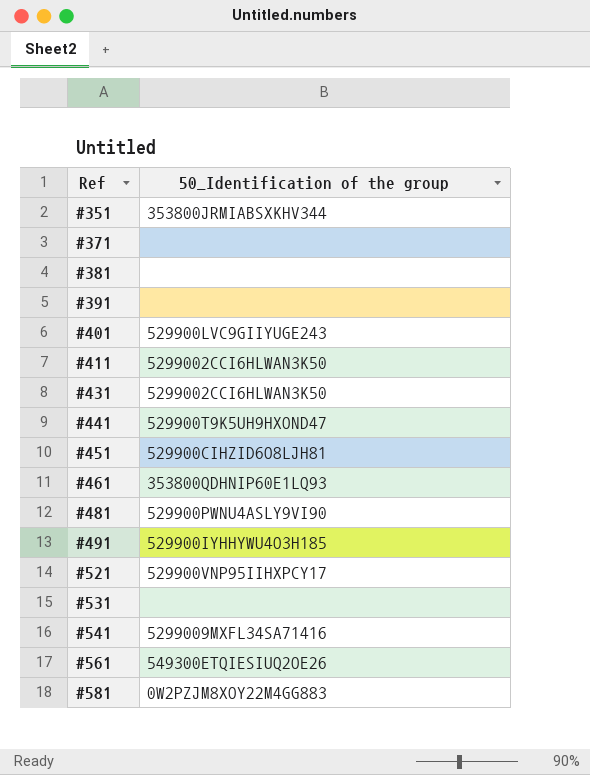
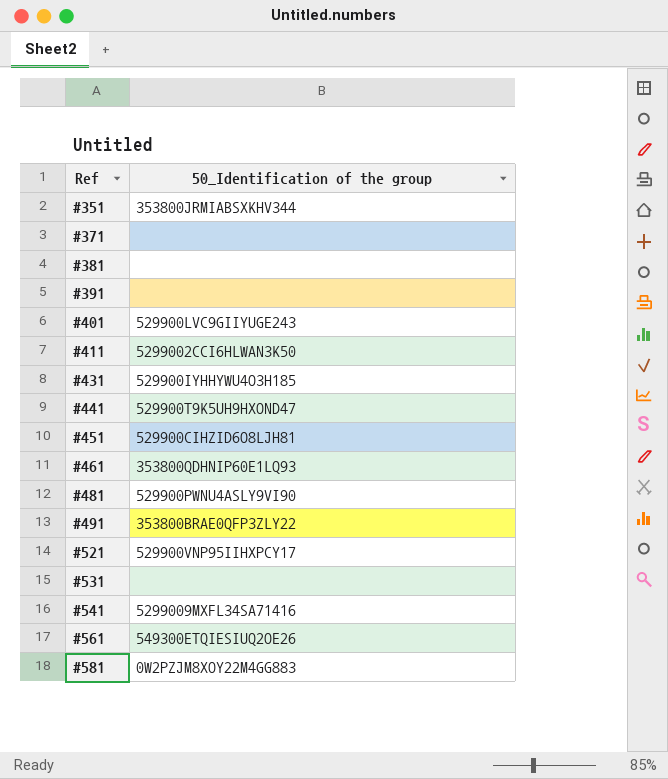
#431 | 50_Identification of the group: 5299002CCI6HLWAN3K50 -> 529900IYHHYWU4O3H185
#491 | 50_Identification of the group: 529900IYHHYWU4O3H185 -> 353800BRAE0QFP3ZLY22

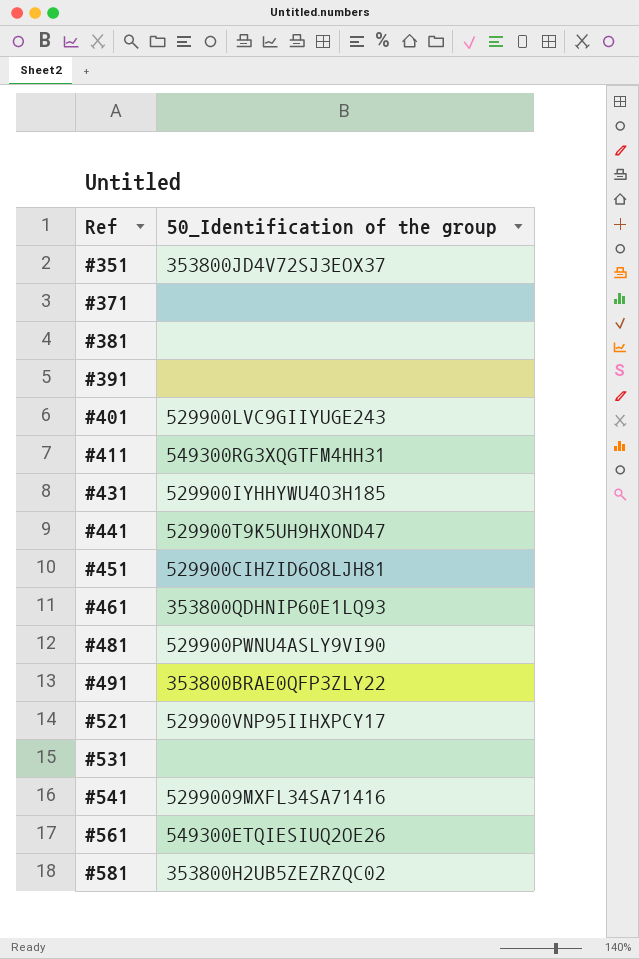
#351 | 50_Identification of the group: 353800JRMIABSXKHV344 -> 353800JD4V72SJ3EOX37
#411 | 50_Identification of the group: 5299002CCI6HLWAN3K50 -> 549300RG3XQGTFM4HH31
#581 | 50_Identification of the group: 0W2PZJM8XOY22M4GG883 -> 353800H2UB5ZEZRZQC02

